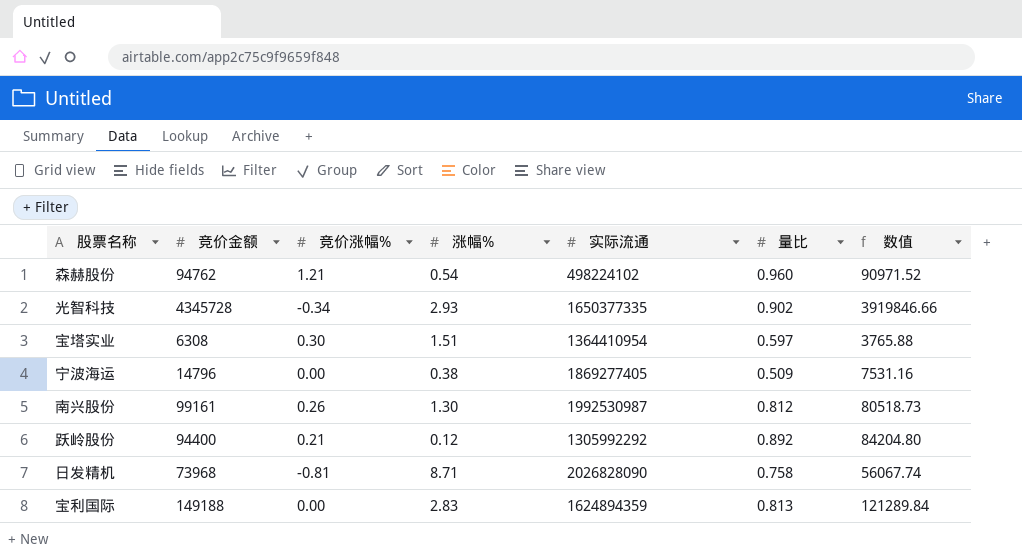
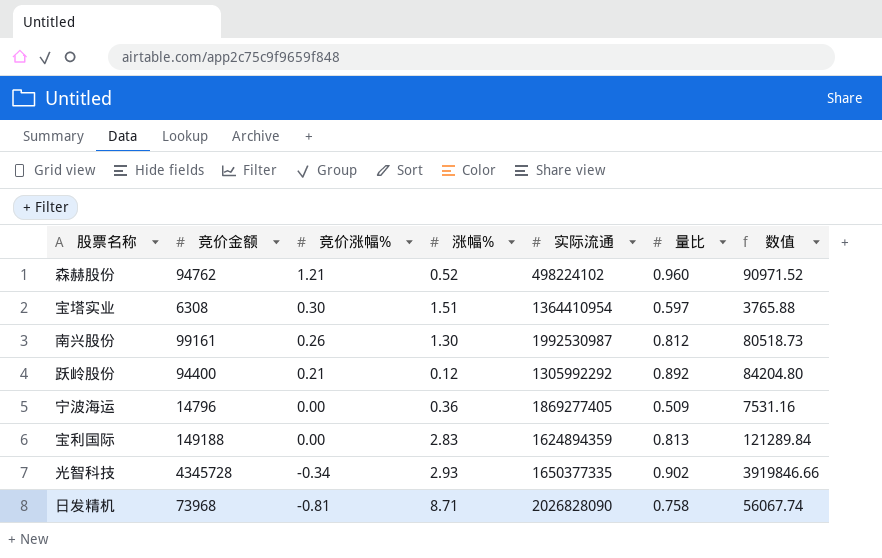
row order: none -> 竞价涨幅% descending
森赫股份 | 涨幅%: 0.54 -> 0.52
宁波海运 | 涨幅%: 0.38 -> 0.36

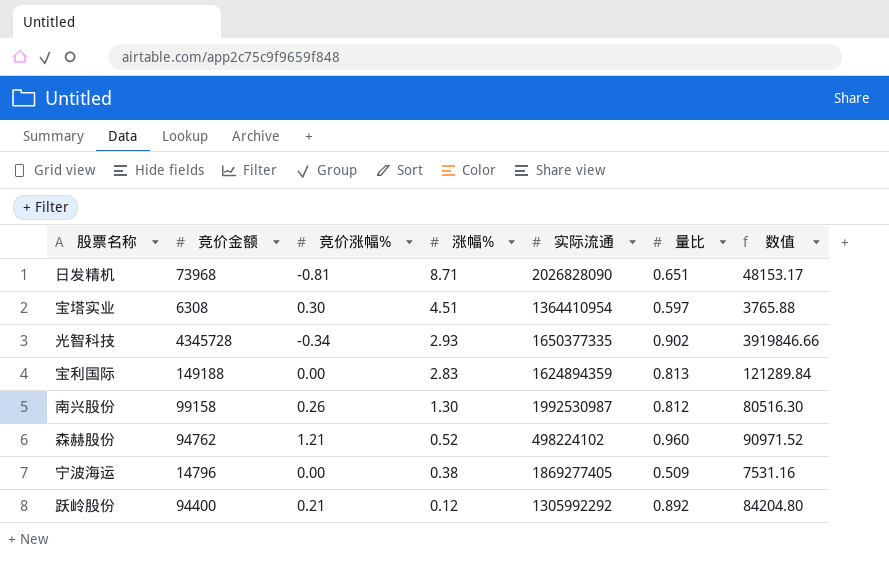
row order: 竞价涨幅% descending -> 涨幅% descending
日发精机 | 量比: 0.758 -> 0.651
日发精机 | 数值: 56067.74 -> 48153.17
宝塔实业 | 涨幅%: 1.51 -> 4.51
南兴股份 | 竞价金额: 99161 -> 99158
南兴股份 | 数值: 80518.73 -> 80516.30
宁波海运 | 涨幅%: 0.36 -> 0.38

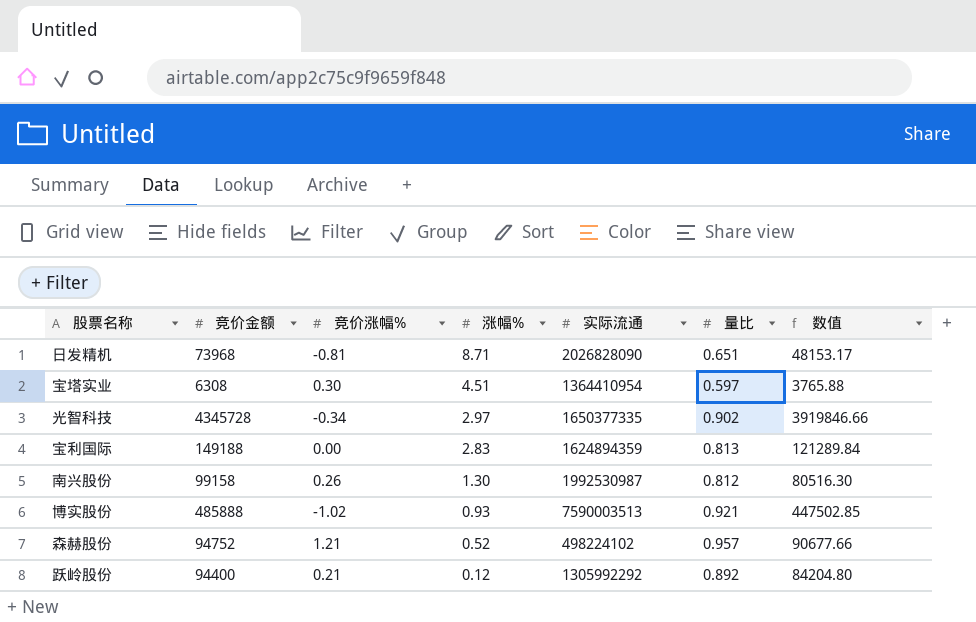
row 宁波海运: 14796 | 0.00 | 0.38 | 1869277405 | 0.509 | 7531.16 -> none
光智科技 | 涨幅%: 2.93 -> 2.97
row 博实股份: none -> 485888 | -1.02 | 0.93 | 7590003513 | 0.921 | 447502.85
森赫股份 | 竞价金额: 94762 -> 94752
森赫股份 | 量比: 0.960 -> 0.957
森赫股份 | 数值: 90971.52 -> 90677.66

